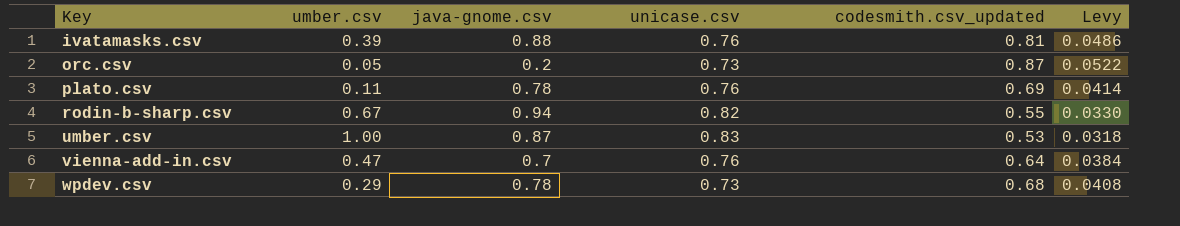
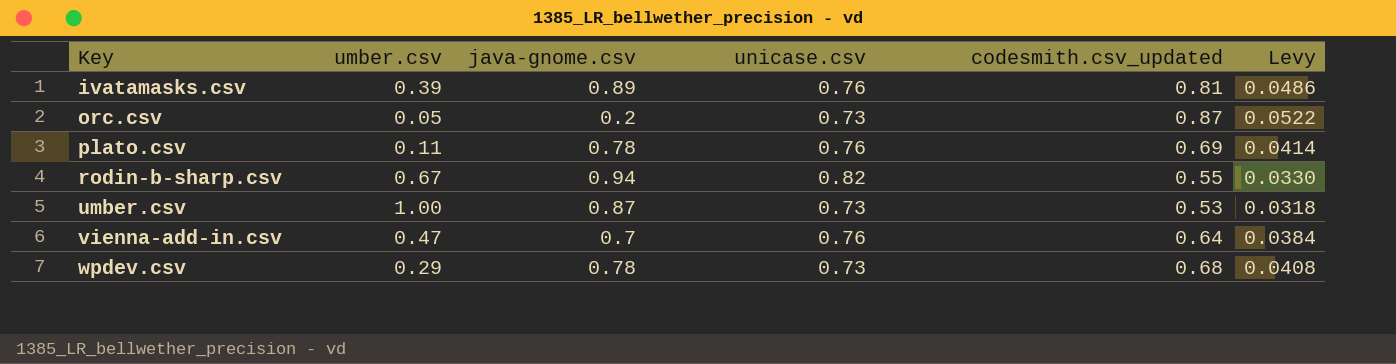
ivatamasks.csv | java-gnome.csv: 0.88 -> 0.89
umber.csv | unicase.csv: 0.83 -> 0.73

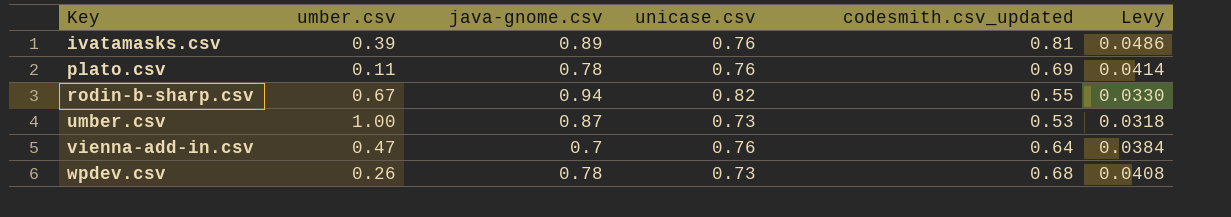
row orc.csv: 0.05 | 0.2 | 0.73 | 0.87 | 0.0522 -> none
wpdev.csv | umber.csv: 0.29 -> 0.26

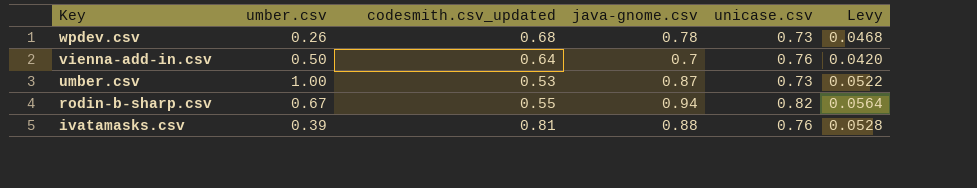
row order: Key ascending -> Key descending
column codesmith.csv_updated | position: 5 -> 3
column Levy | formula: [codesmith.csv_updated] * 0.06 -> [java-gnome.csv] * 0.06
row plato.csv: 0.11 | 0.78 | 0.76 | 0.69 | 0.0414 -> none
vienna-add-in.csv | umber.csv: 0.47 -> 0.50
ivatamasks.csv | java-gnome.csv: 0.89 -> 0.88

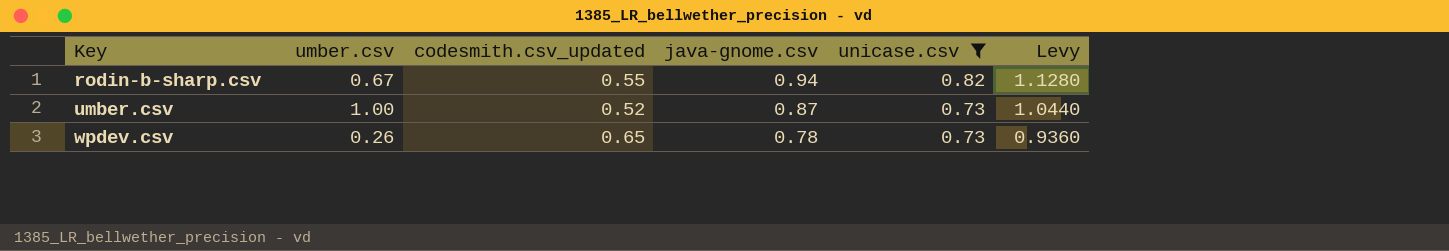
filter: none -> unicase.csv != 0.76
row order: Key descending -> Key ascending
column Levy | formula: [java-gnome.csv] * 0.06 -> [java-gnome.csv] * 1.2
umber.csv | codesmith.csv_updated: 0.53 -> 0.52
wpdev.csv | codesmith.csv_updated: 0.68 -> 0.65

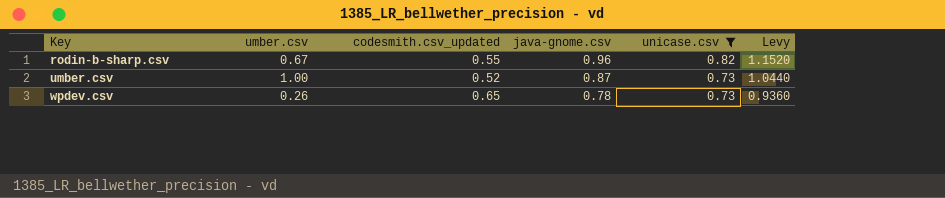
rodin-b-sharp.csv | java-gnome.csv: 0.94 -> 0.96
rodin-b-sharp.csv | Levy: 1.1280 -> 1.1520

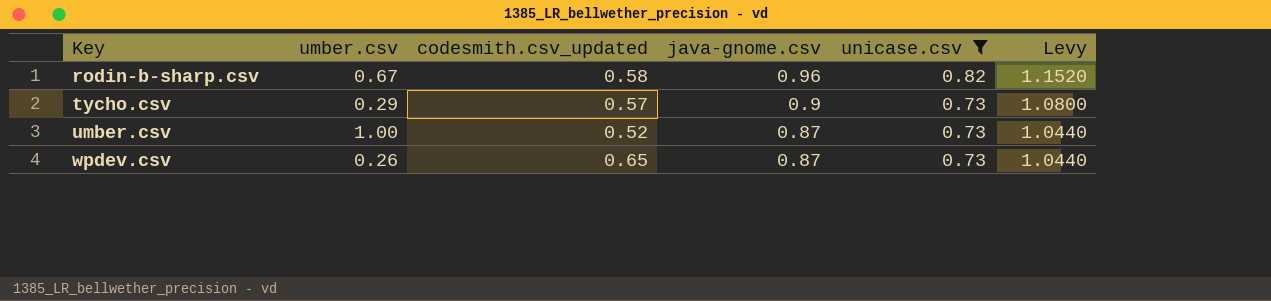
rodin-b-sharp.csv | codesmith.csv_updated: 0.55 -> 0.58
row tycho.csv: none -> 0.29 | 0.57 | 0.9 | 0.73 | 1.0800
wpdev.csv | java-gnome.csv: 0.78 -> 0.87
wpdev.csv | Levy: 0.9360 -> 1.0440

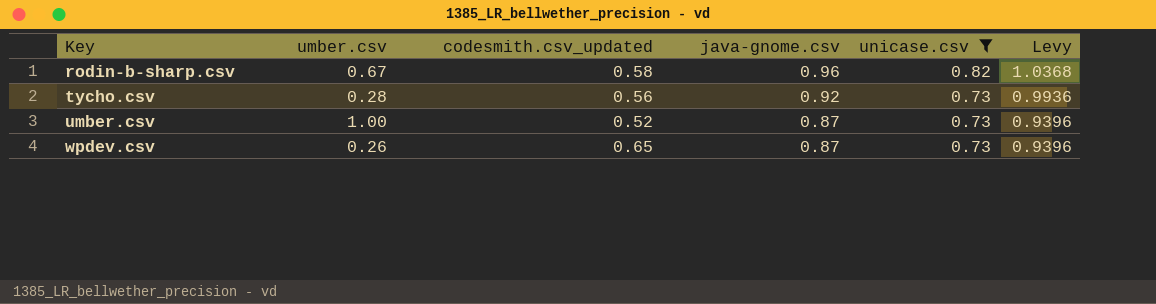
column Levy | formula: [java-gnome.csv] * 1.2 -> [java-gnome.csv] * 1.08
tycho.csv | umber.csv: 0.29 -> 0.28
tycho.csv | codesmith.csv_updated: 0.57 -> 0.56
tycho.csv | java-gnome.csv: 0.9 -> 0.92

